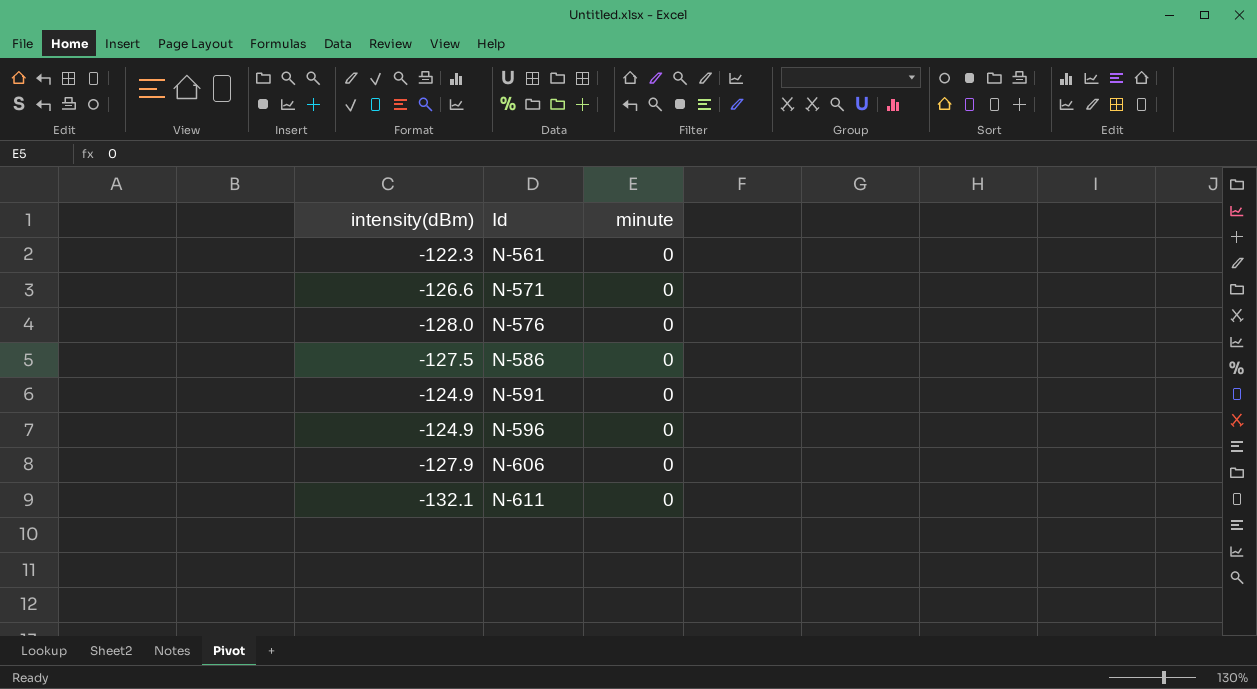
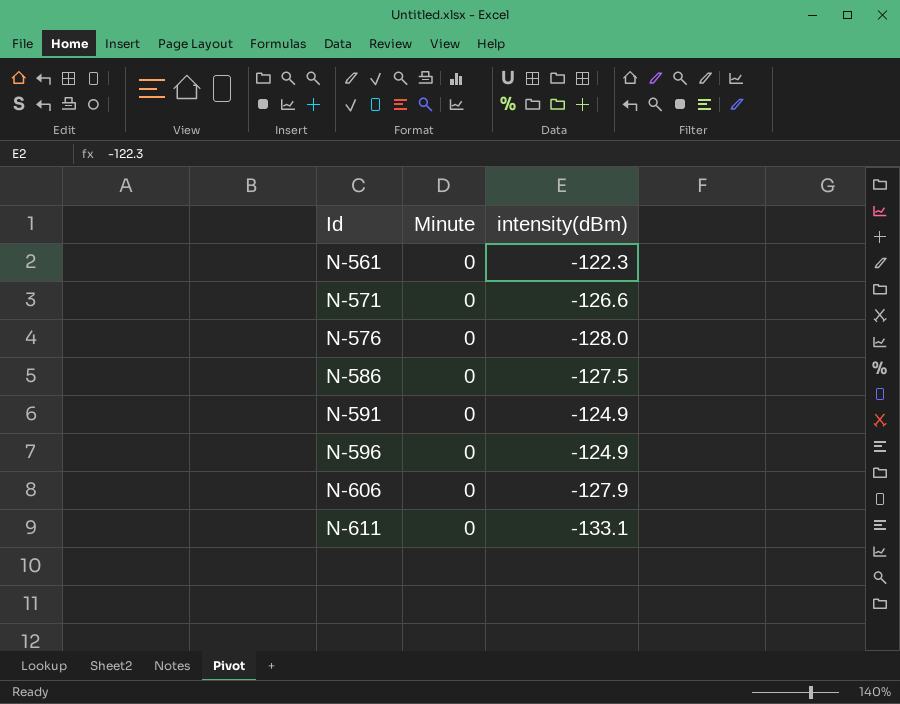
column name: minute -> Minute
column intensity(dBm) | position: 1 -> 3
N-611 | intensity(dBm): -132.1 -> -133.1

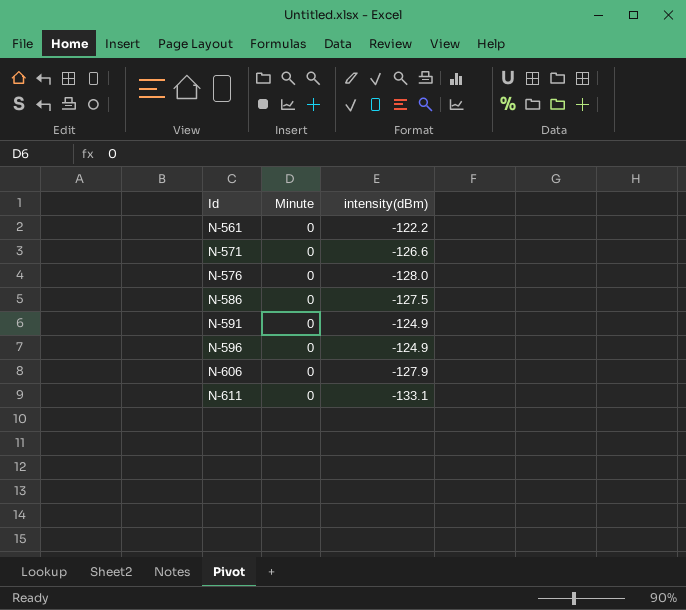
N-561 | intensity(dBm): -122.3 -> -122.2

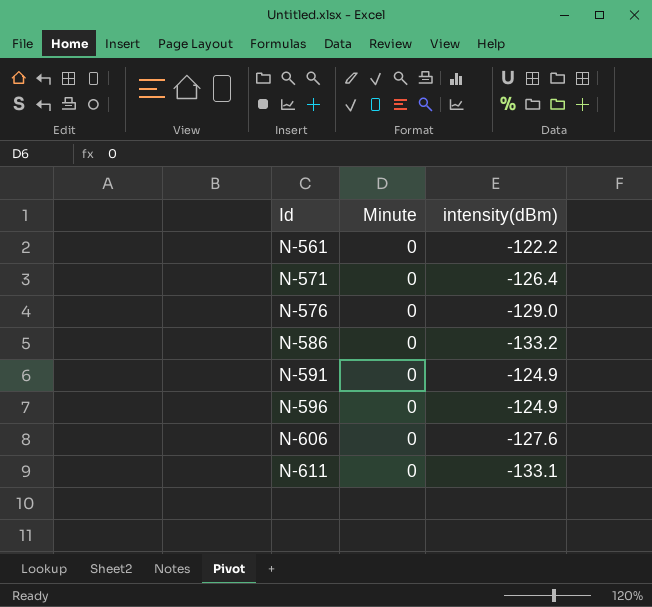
N-571 | intensity(dBm): -126.6 -> -126.4
N-576 | intensity(dBm): -128.0 -> -129.0
N-586 | intensity(dBm): -127.5 -> -133.2
N-606 | intensity(dBm): -127.9 -> -127.6

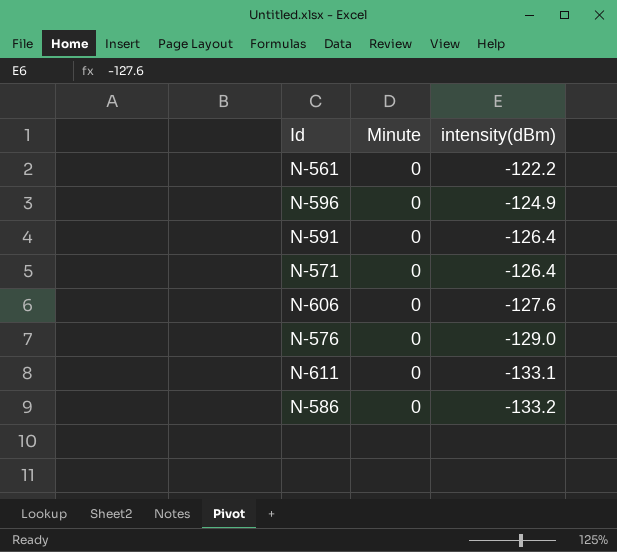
row order: Id ascending -> intensity(dBm) descending
N-591 | intensity(dBm): -124.9 -> -126.4

